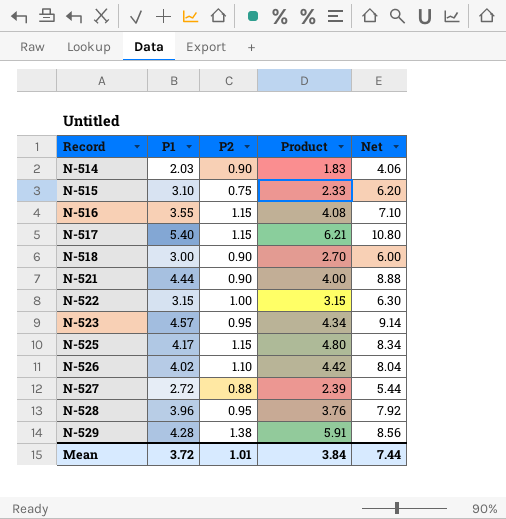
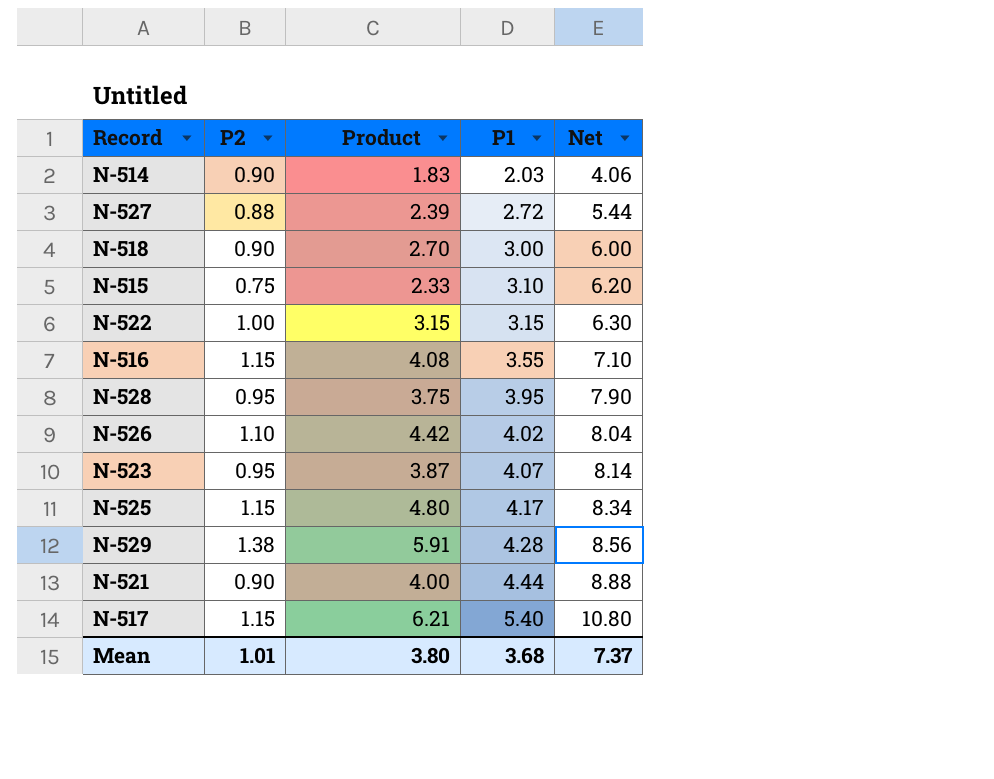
row order: Record ascending -> P1 ascending
column P1 | position: 2 -> 4
N-528 | Product: 3.76 -> 3.75
N-528 | P1: 3.96 -> 3.95
N-528 | Net: 7.92 -> 7.90
N-523 | Product: 4.34 -> 3.87
N-523 | P1: 4.57 -> 4.07
N-523 | Net: 9.14 -> 8.14
Mean | Product: 3.84 -> 3.80
Mean | P1: 3.72 -> 3.68
Mean | Net: 7.44 -> 7.37

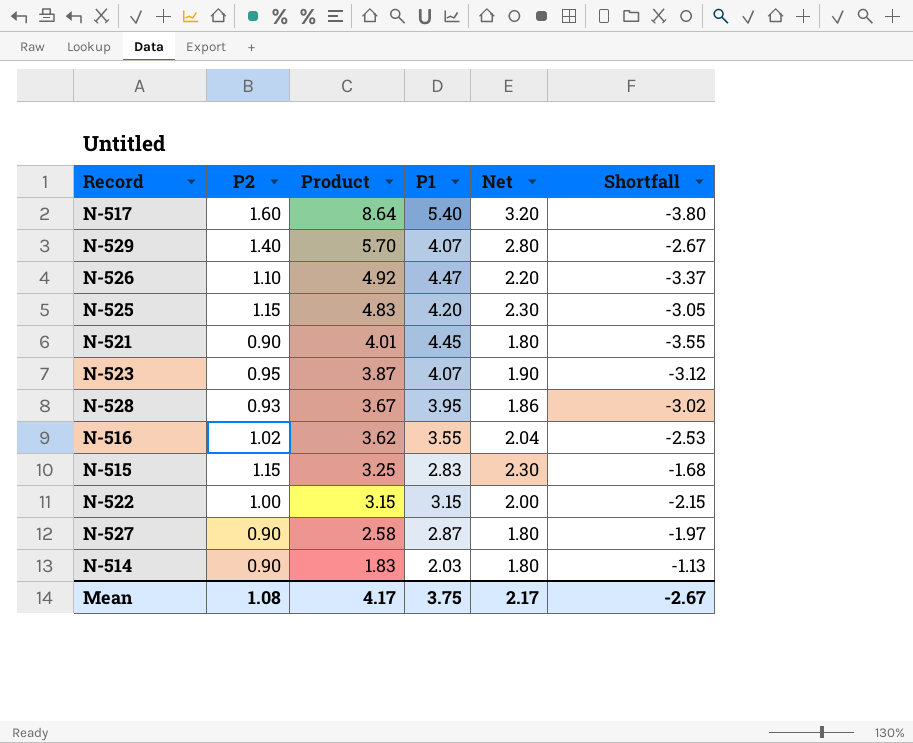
row order: P1 ascending -> Product descending
column Net | formula: [P1] * 2 -> [P2] * 2
column Shortfall | formula: none -> [P2] - [P1]
row N-518: 0.90 | 2.70 | 3.00 | 6.00 -> none
N-517 | P2: 1.15 -> 1.60
N-517 | Product: 6.21 -> 8.64
N-529 | P2: 1.38 -> 1.40
N-529 | Product: 5.91 -> 5.70
N-529 | P1: 4.28 -> 4.07
N-526 | Product: 4.42 -> 4.92
N-526 | P1: 4.02 -> 4.47
N-525 | Product: 4.80 -> 4.83
N-525 | P1: 4.17 -> 4.20
N-521 | Product: 4.00 -> 4.01
N-521 | P1: 4.44 -> 4.45
N-528 | P2: 0.95 -> 0.93
N-528 | Product: 3.75 -> 3.67
N-516 | P2: 1.15 -> 1.02
N-516 | Product: 4.08 -> 3.62
N-515 | P2: 0.75 -> 1.15
N-515 | Product: 2.33 -> 3.25
N-515 | P1: 3.10 -> 2.83
N-527 | P2: 0.88 -> 0.90
N-527 | Product: 2.39 -> 2.58
N-527 | P1: 2.72 -> 2.87
Mean | P2: 1.01 -> 1.08
Mean | Product: 3.80 -> 4.17
Mean | P1: 3.68 -> 3.75
Mean | Net: 7.37 -> 2.17

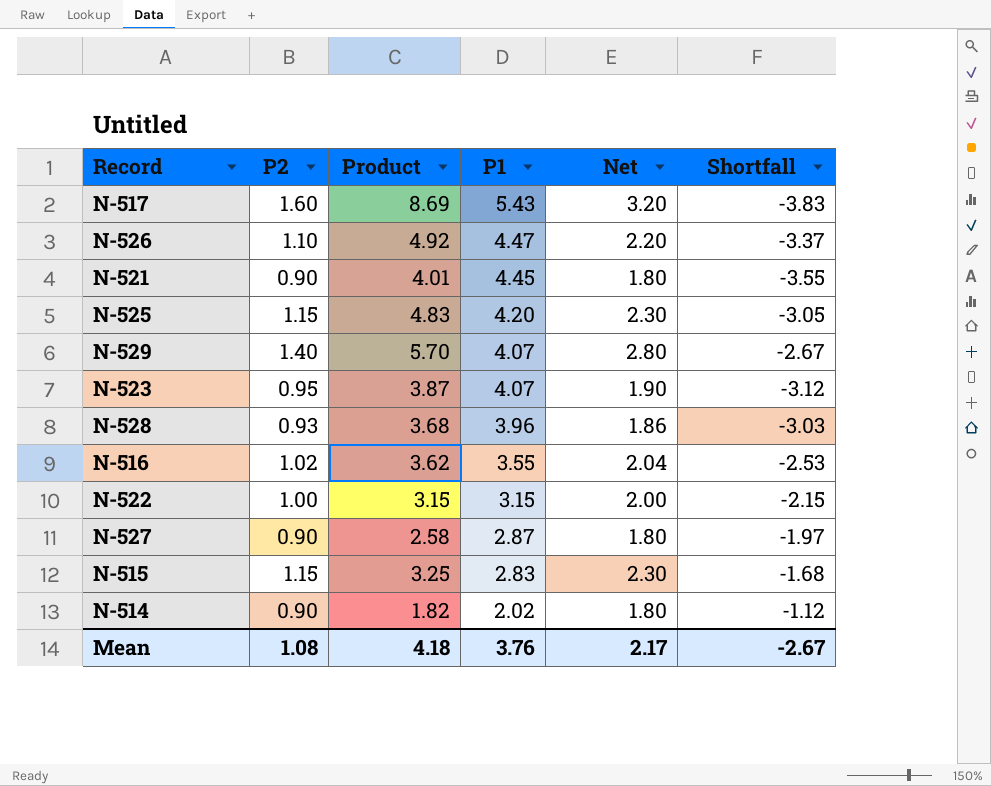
row order: Product descending -> P1 descending
N-517 | Product: 8.64 -> 8.69
N-517 | P1: 5.40 -> 5.43
N-517 | Shortfall: -3.80 -> -3.83
N-528 | Product: 3.67 -> 3.68
N-528 | P1: 3.95 -> 3.96
N-528 | Shortfall: -3.02 -> -3.03
N-514 | Product: 1.83 -> 1.82
N-514 | P1: 2.03 -> 2.02
N-514 | Shortfall: -1.13 -> -1.12
Mean | Product: 4.17 -> 4.18
Mean | P1: 3.75 -> 3.76

